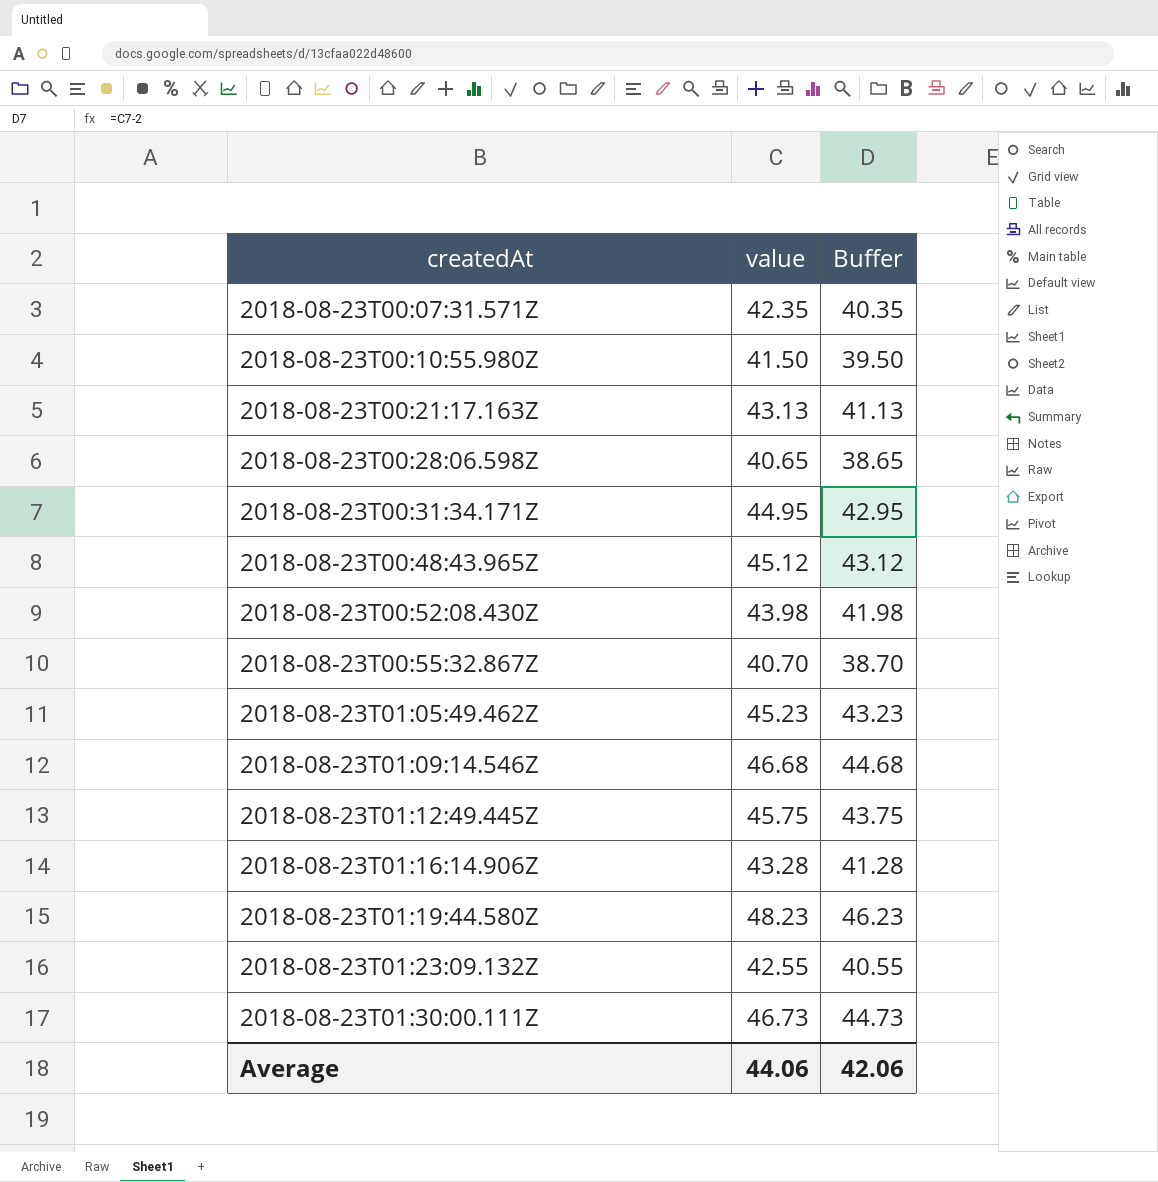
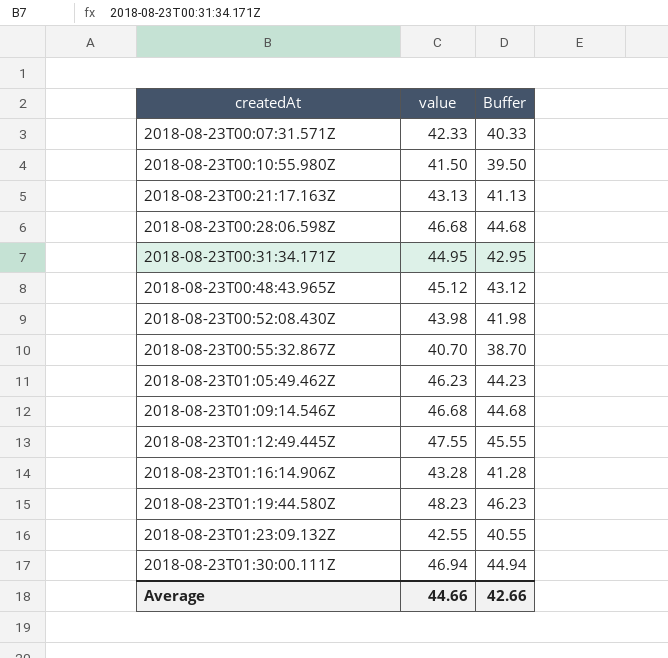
2018-08-23T00:07:31.571Z | value: 42.35 -> 42.33
2018-08-23T00:07:31.571Z | Buffer: 40.35 -> 40.33
2018-08-23T00:28:06.598Z | value: 40.65 -> 46.68
2018-08-23T00:28:06.598Z | Buffer: 38.65 -> 44.68
2018-08-23T01:05:49.462Z | value: 45.23 -> 46.23
2018-08-23T01:05:49.462Z | Buffer: 43.23 -> 44.23
2018-08-23T01:12:49.445Z | value: 45.75 -> 47.55
2018-08-23T01:12:49.445Z | Buffer: 43.75 -> 45.55
2018-08-23T01:30:00.111Z | value: 46.73 -> 46.94
2018-08-23T01:30:00.111Z | Buffer: 44.73 -> 44.94
Average | value: 44.06 -> 44.66
Average | Buffer: 42.06 -> 42.66

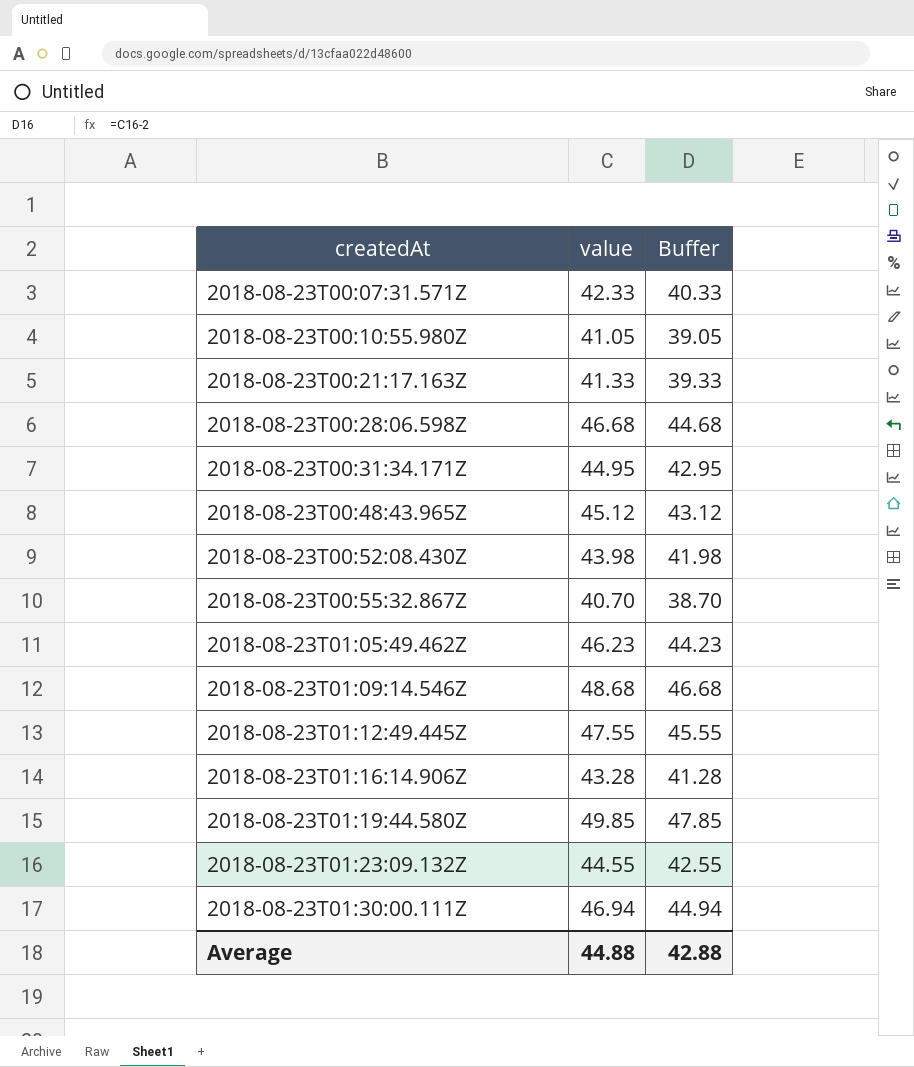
2018-08-23T00:10:55.980Z | value: 41.50 -> 41.05
2018-08-23T00:10:55.980Z | Buffer: 39.50 -> 39.05
2018-08-23T00:21:17.163Z | value: 43.13 -> 41.33
2018-08-23T00:21:17.163Z | Buffer: 41.13 -> 39.33
2018-08-23T01:09:14.546Z | value: 46.68 -> 48.68
2018-08-23T01:09:14.546Z | Buffer: 44.68 -> 46.68
2018-08-23T01:19:44.580Z | value: 48.23 -> 49.85
2018-08-23T01:19:44.580Z | Buffer: 46.23 -> 47.85
2018-08-23T01:23:09.132Z | value: 42.55 -> 44.55
2018-08-23T01:23:09.132Z | Buffer: 40.55 -> 42.55
Average | value: 44.66 -> 44.88
Average | Buffer: 42.66 -> 42.88

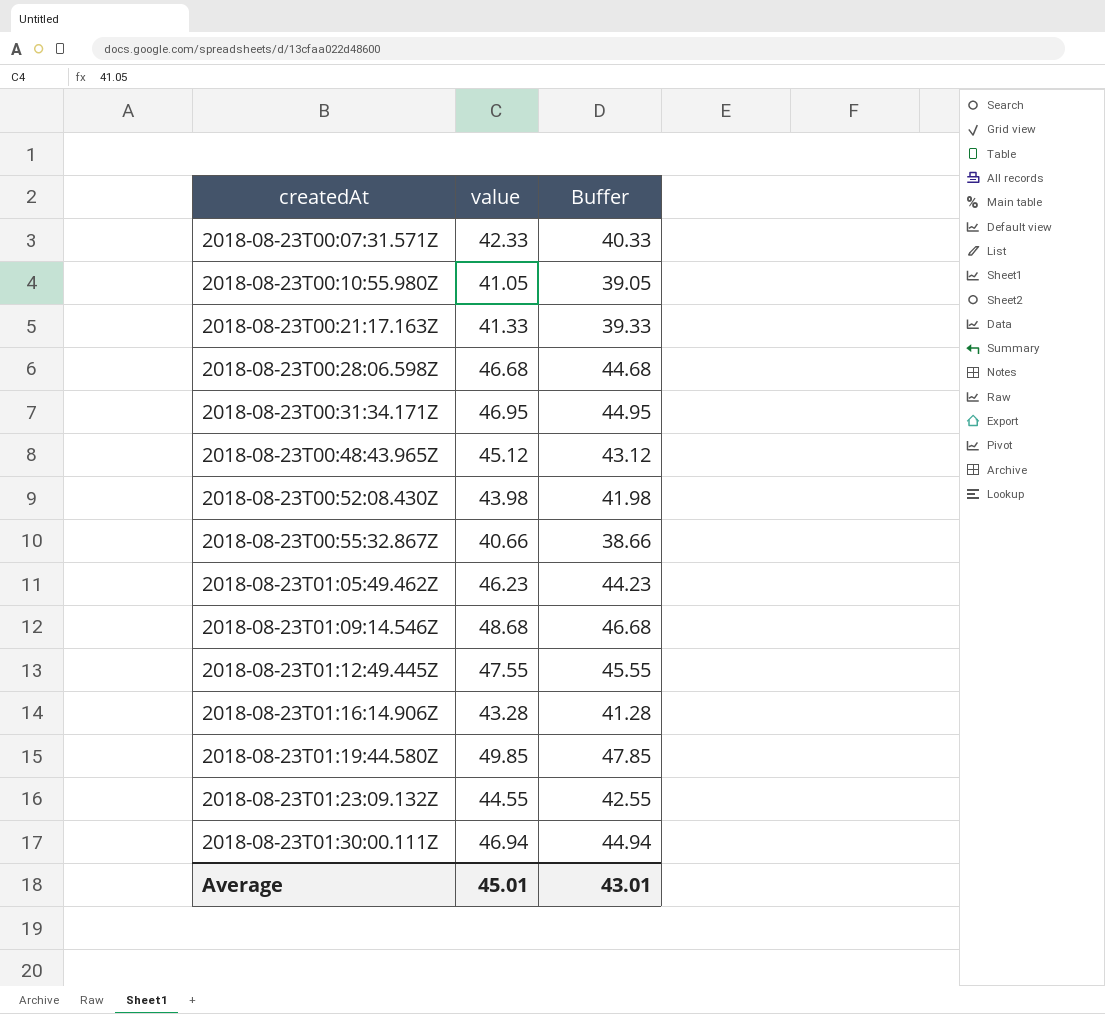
2018-08-23T00:31:34.171Z | value: 44.95 -> 46.95
2018-08-23T00:31:34.171Z | Buffer: 42.95 -> 44.95
2018-08-23T00:55:32.867Z | value: 40.70 -> 40.66
2018-08-23T00:55:32.867Z | Buffer: 38.70 -> 38.66
Average | value: 44.88 -> 45.01
Average | Buffer: 42.88 -> 43.01

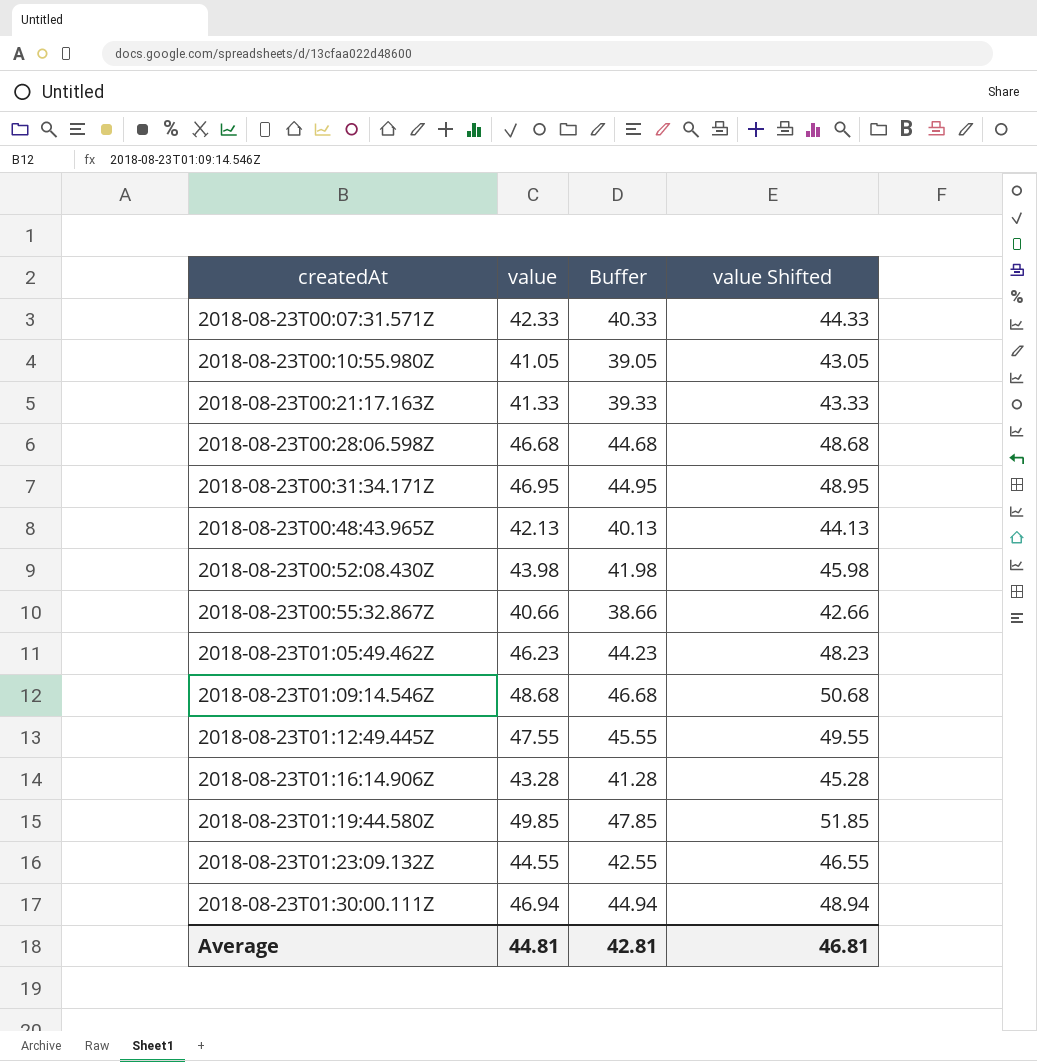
column value Shifted | formula: none -> [value] + 2
2018-08-23T00:48:43.965Z | value: 45.12 -> 42.13
2018-08-23T00:48:43.965Z | Buffer: 43.12 -> 40.13
Average | value: 45.01 -> 44.81
Average | Buffer: 43.01 -> 42.81

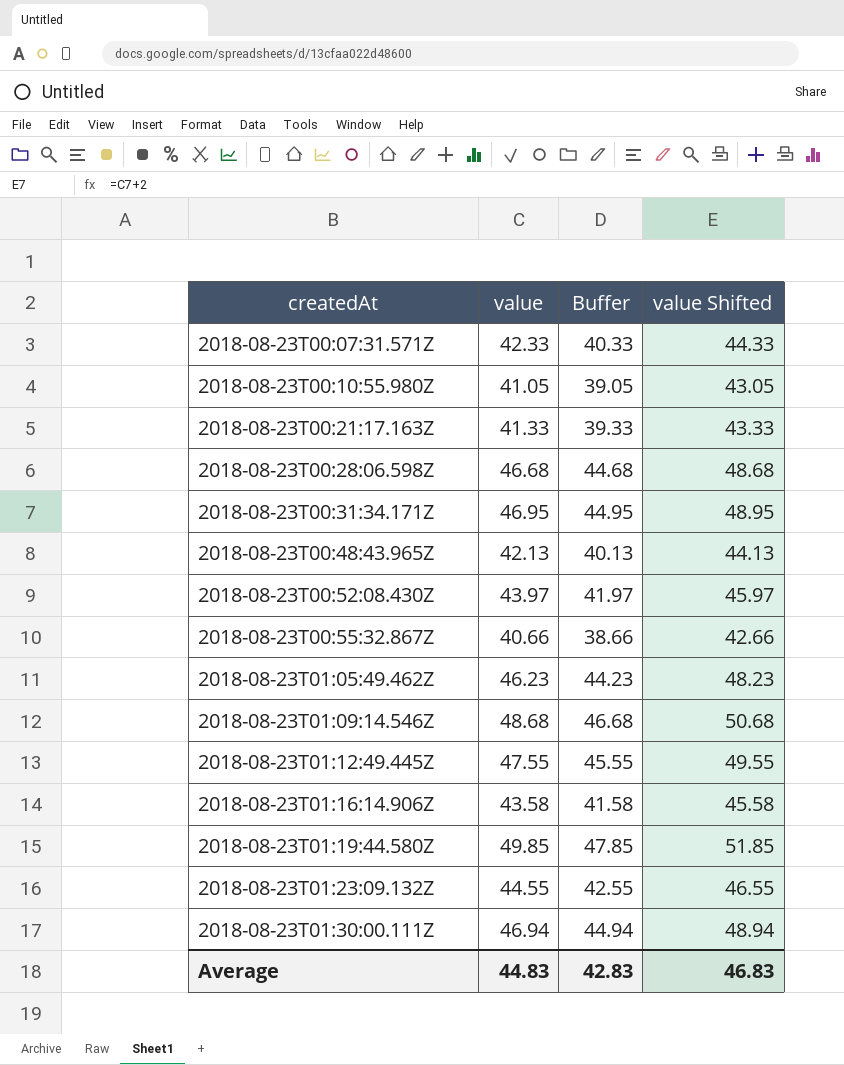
2018-08-23T00:52:08.430Z | value: 43.98 -> 43.97
2018-08-23T00:52:08.430Z | Buffer: 41.98 -> 41.97
2018-08-23T00:52:08.430Z | value Shifted: 45.98 -> 45.97
2018-08-23T01:16:14.906Z | value: 43.28 -> 43.58
2018-08-23T01:16:14.906Z | Buffer: 41.28 -> 41.58
2018-08-23T01:16:14.906Z | value Shifted: 45.28 -> 45.58
Average | value: 44.81 -> 44.83
Average | Buffer: 42.81 -> 42.83
Average | value Shifted: 46.81 -> 46.83

